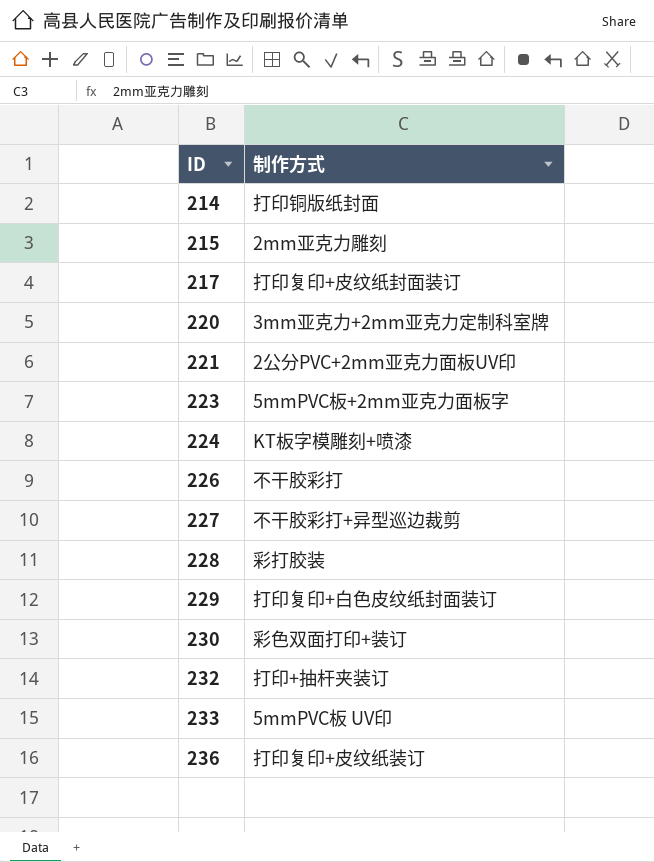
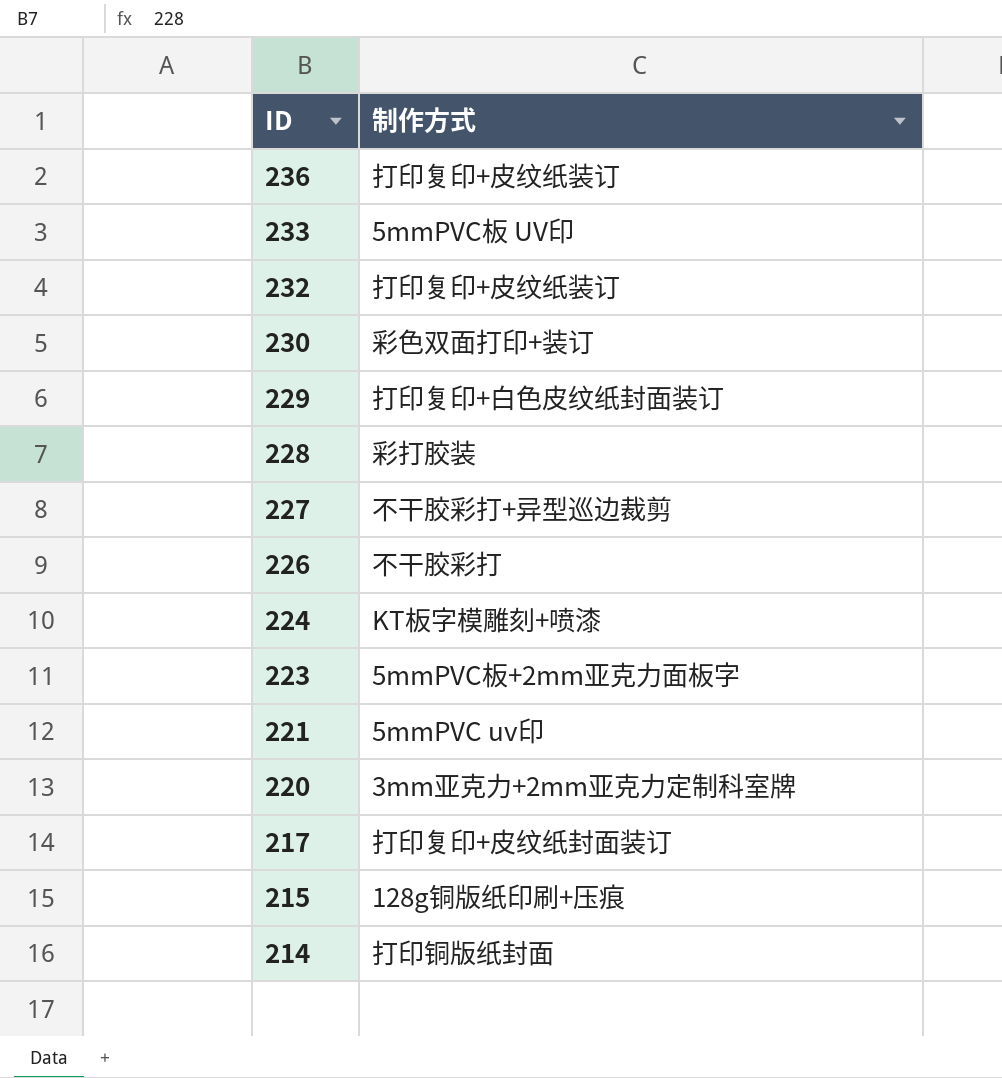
row order: ID ascending -> ID descending
232 | 制作方式: 打印+抽杆夹装订 -> 打印复印+皮纹纸装订
221 | 制作方式: 2公分PVC+2mm亚克力面板UV印 -> 5mmPVC uv印
215 | 制作方式: 2mm亚克力雕刻 -> 128g铜版纸印刷+压痕

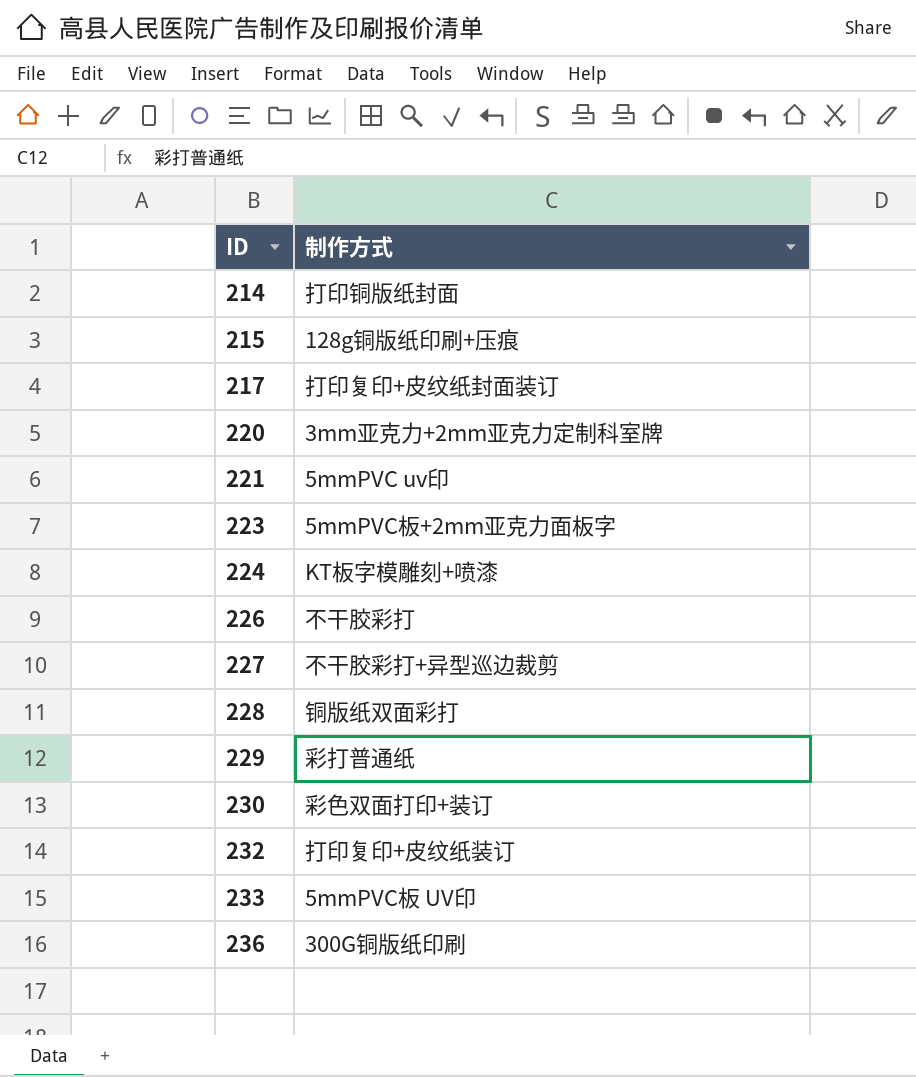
row order: ID descending -> ID ascending
228 | 制作方式: 彩打胶装 -> 铜版纸双面彩打
229 | 制作方式: 打印复印+白色皮纹纸封面装订 -> 彩打普通纸
236 | 制作方式: 打印复印+皮纹纸装订 -> 300G铜版纸印刷

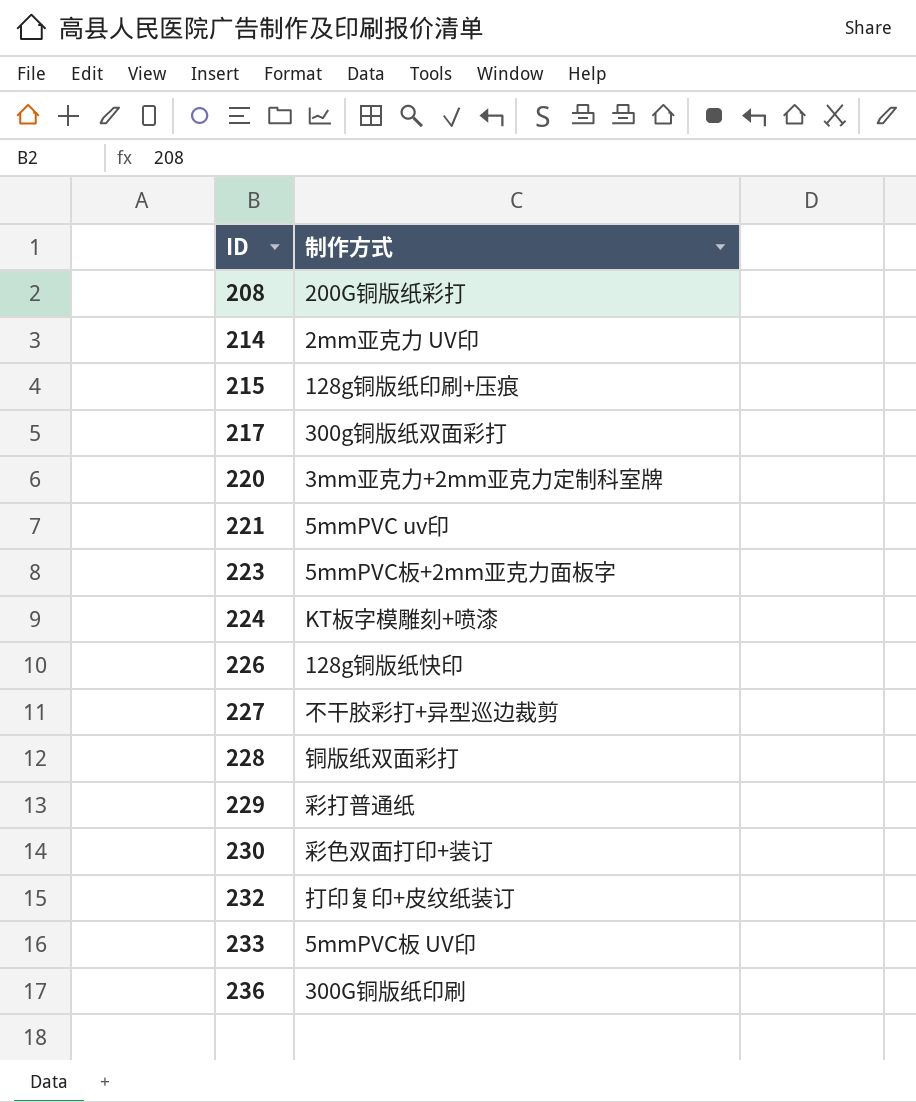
row 208: none -> 200G铜版纸彩打
214 | 制作方式: 打印铜版纸封面 -> 2mm亚克力 UV印
217 | 制作方式: 打印复印+皮纹纸封面装订 -> 300g铜版纸双面彩打
226 | 制作方式: 不干胶彩打 -> 128g铜版纸快印

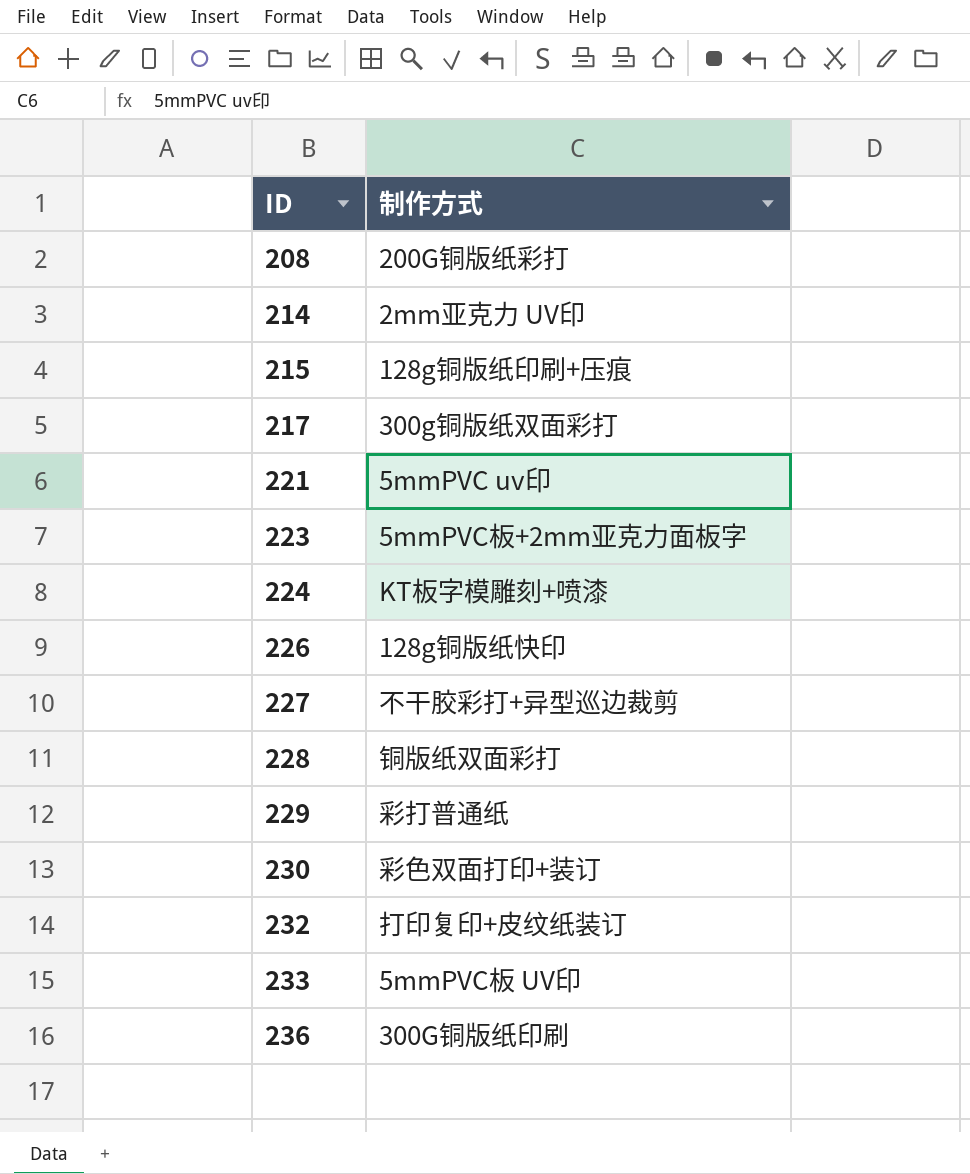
row 220: 3mm亚克力+2mm亚克力定制科室牌 -> none

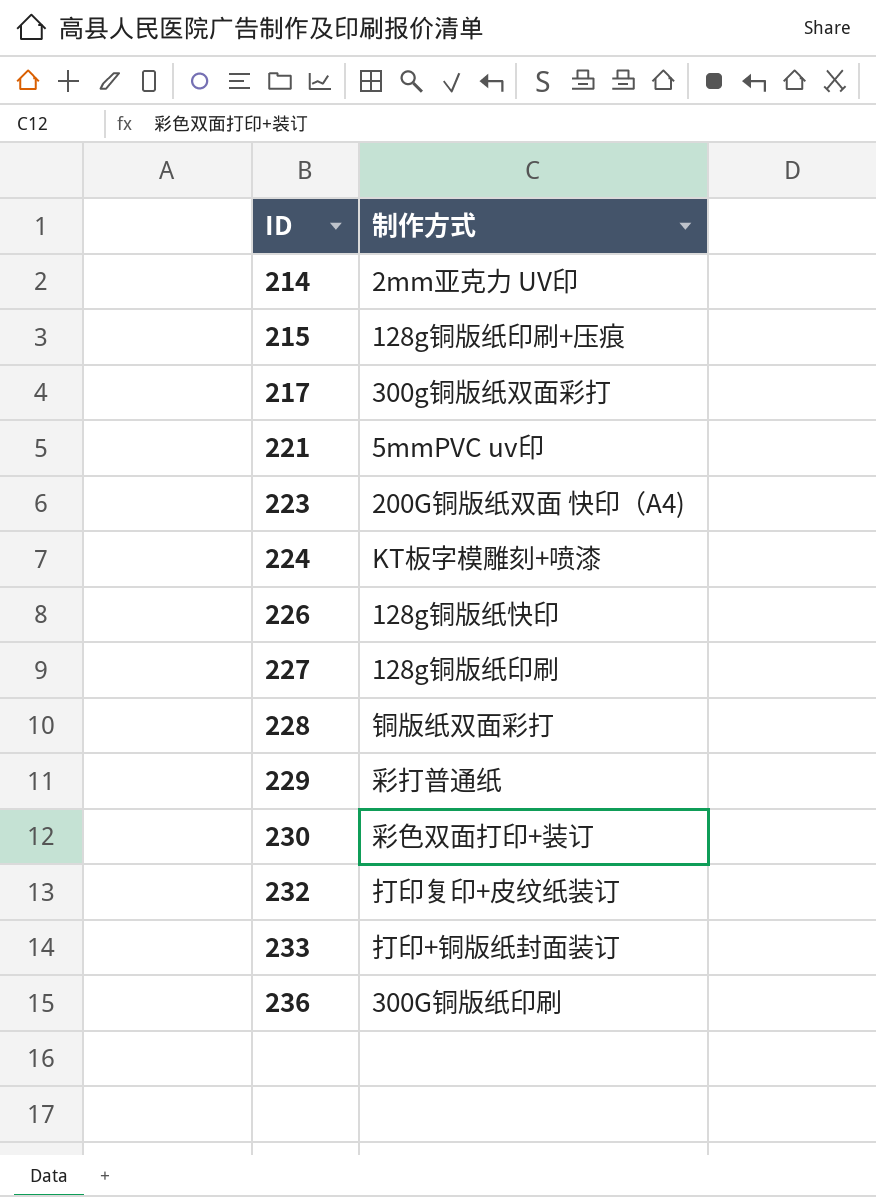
row 208: 200G铜版纸彩打 -> none
223 | 制作方式: 5mmPVC板+2mm亚克力面板字 -> 200G铜版纸双面 快印（A4)
227 | 制作方式: 不干胶彩打+异型巡边裁剪 -> 128g铜版纸印刷
233 | 制作方式: 5mmPVC板 UV印 -> 打印+铜版纸封面装订

